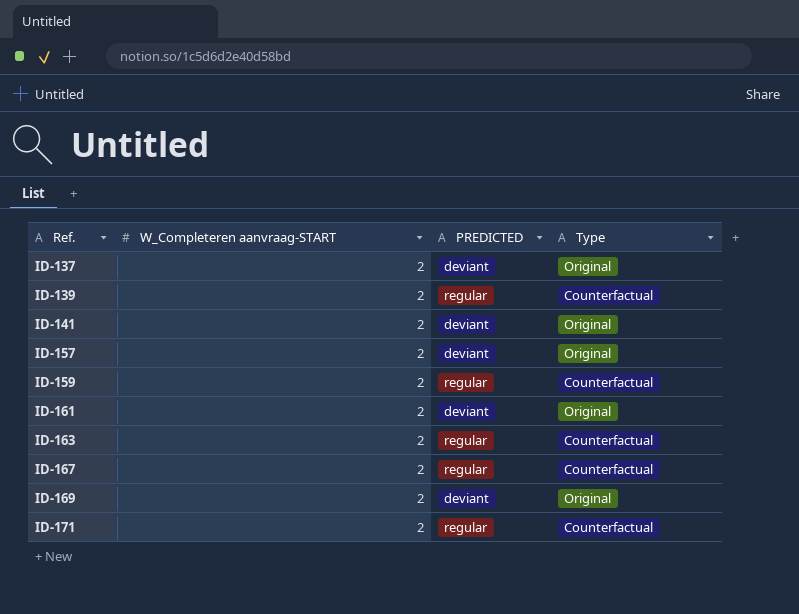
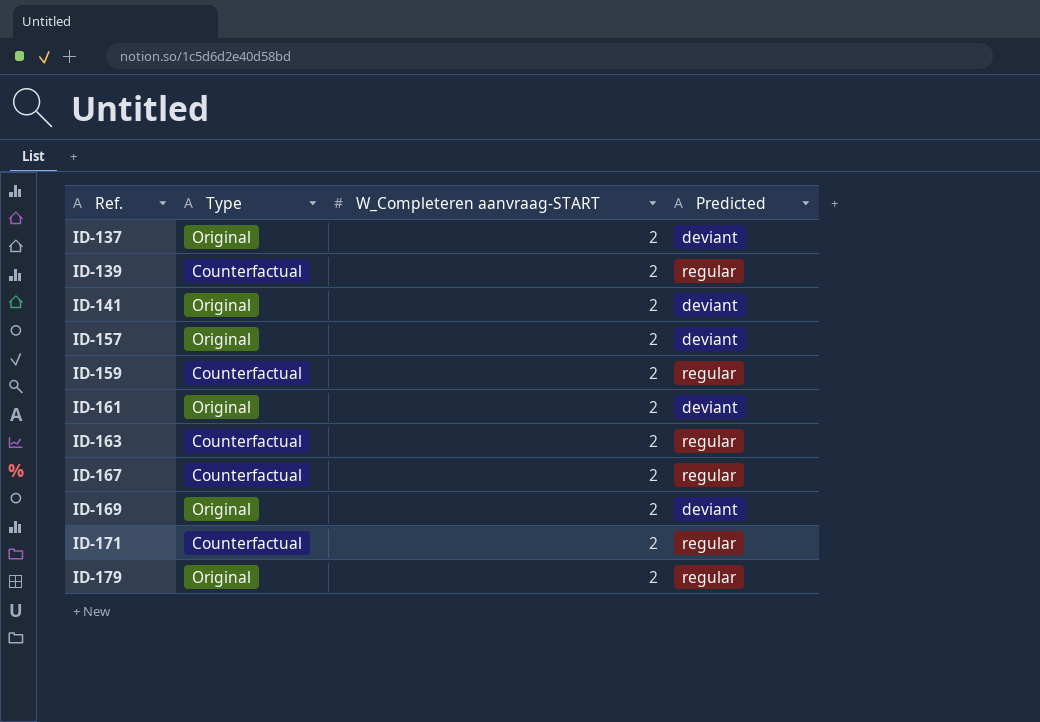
column Type | position: 4 -> 2
column name: PREDICTED -> Predicted
row ID-179: none -> Original | 2 | regular

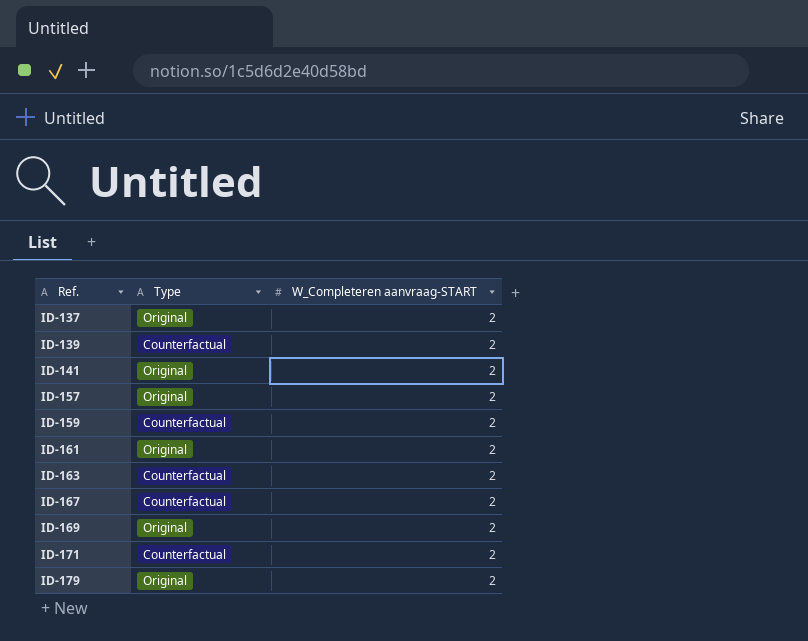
column Predicted | position: 4 -> none

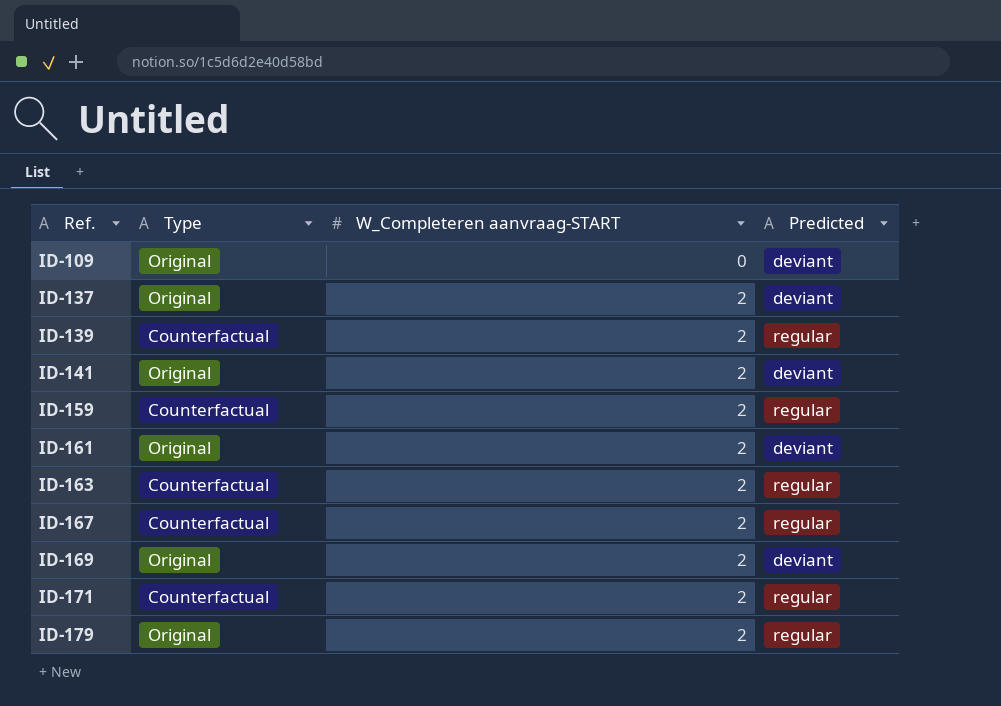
column Predicted | position: none -> 4
row ID-157: Original | 2 -> none
row ID-109: none -> Original | 0 | deviant

